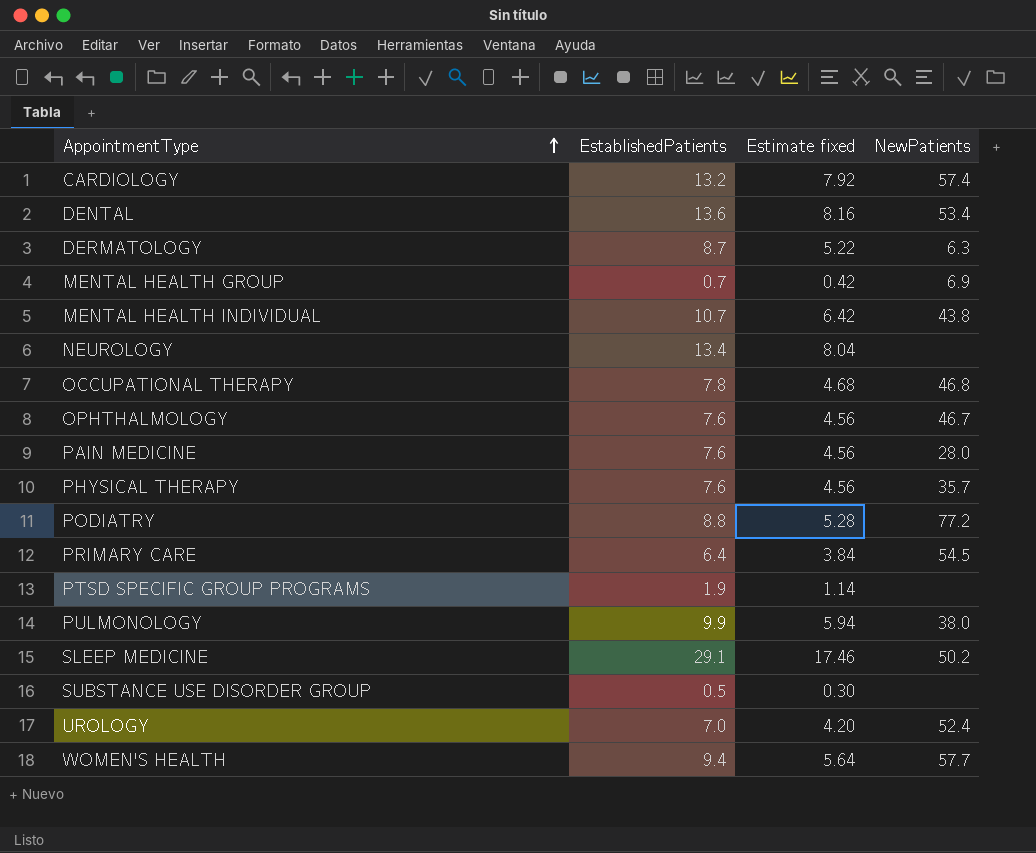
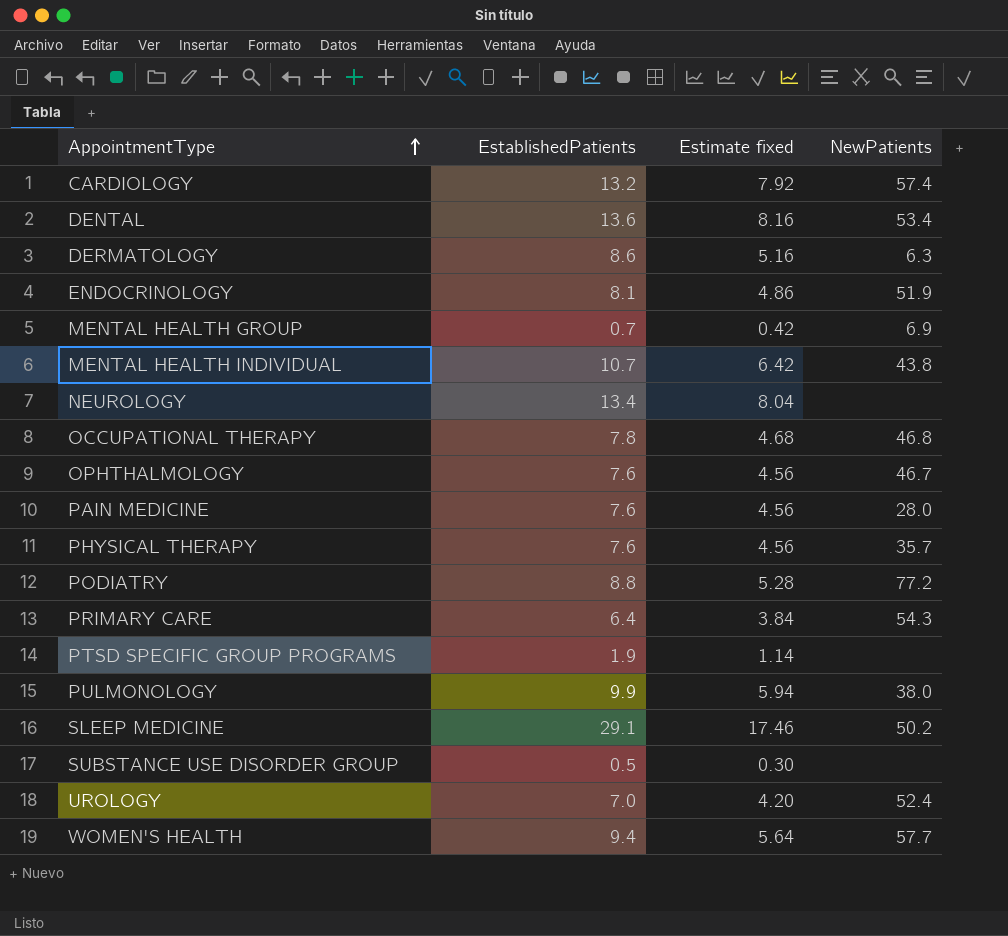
DERMATOLOGY | EstablishedPatients: 8.7 -> 8.6
DERMATOLOGY | Estimate fixed: 5.22 -> 5.16
row ENDOCRINOLOGY: none -> 8.1 | 4.86 | 51.9
PRIMARY CARE | NewPatients: 54.5 -> 54.3

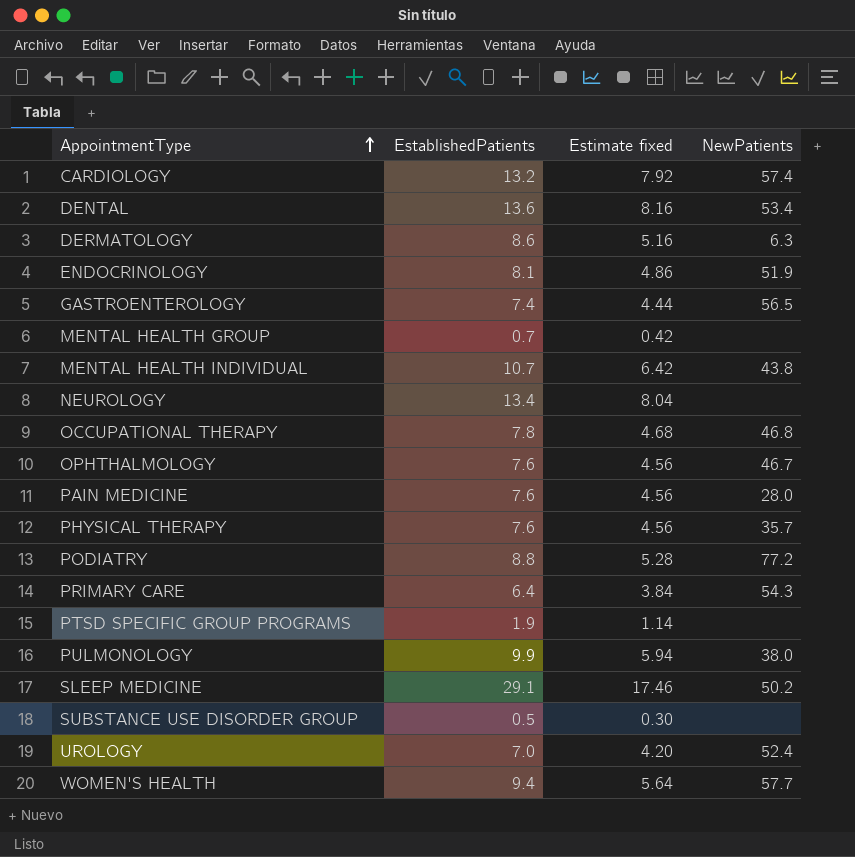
row GASTROENTEROLOGY: none -> 7.4 | 4.44 | 56.5
MENTAL HEALTH GROUP | NewPatients: 6.9 -> none

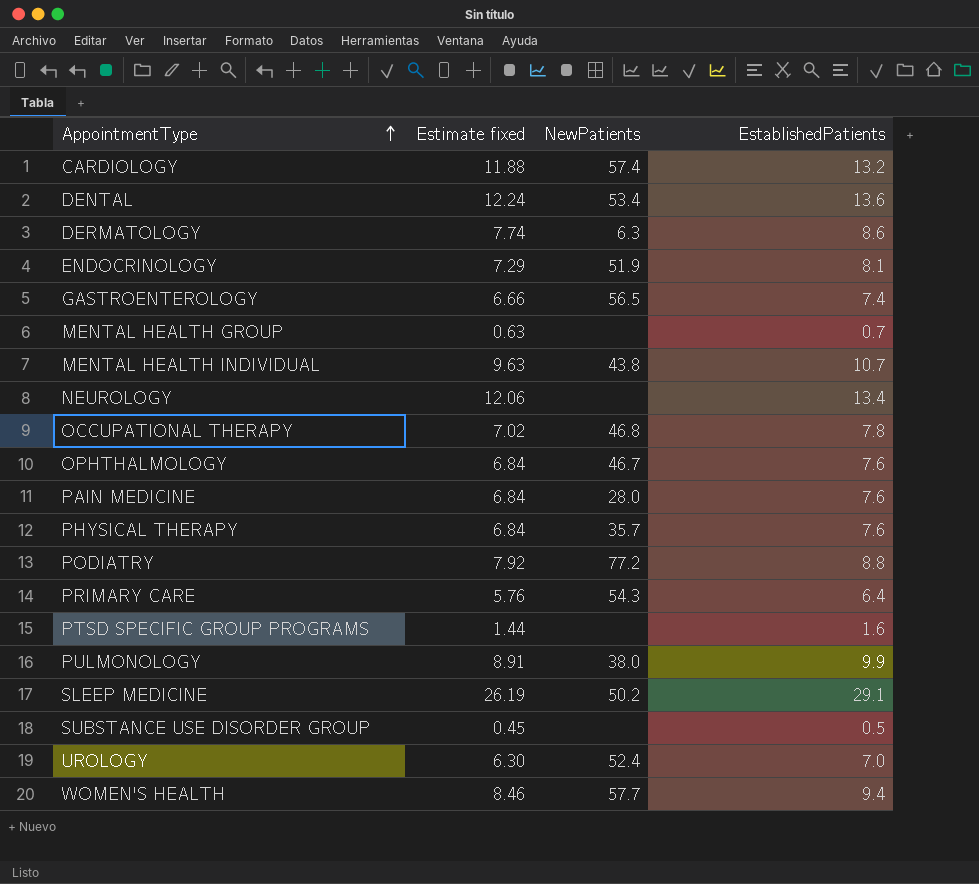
column Estimate fixed | formula: [EstablishedPatients] * 0.6 -> [EstablishedPatients] * 0.9
column EstablishedPatients | position: 2 -> 4
PTSD SPECIFIC GROUP PROGRAMS | EstablishedPatients: 1.9 -> 1.6

